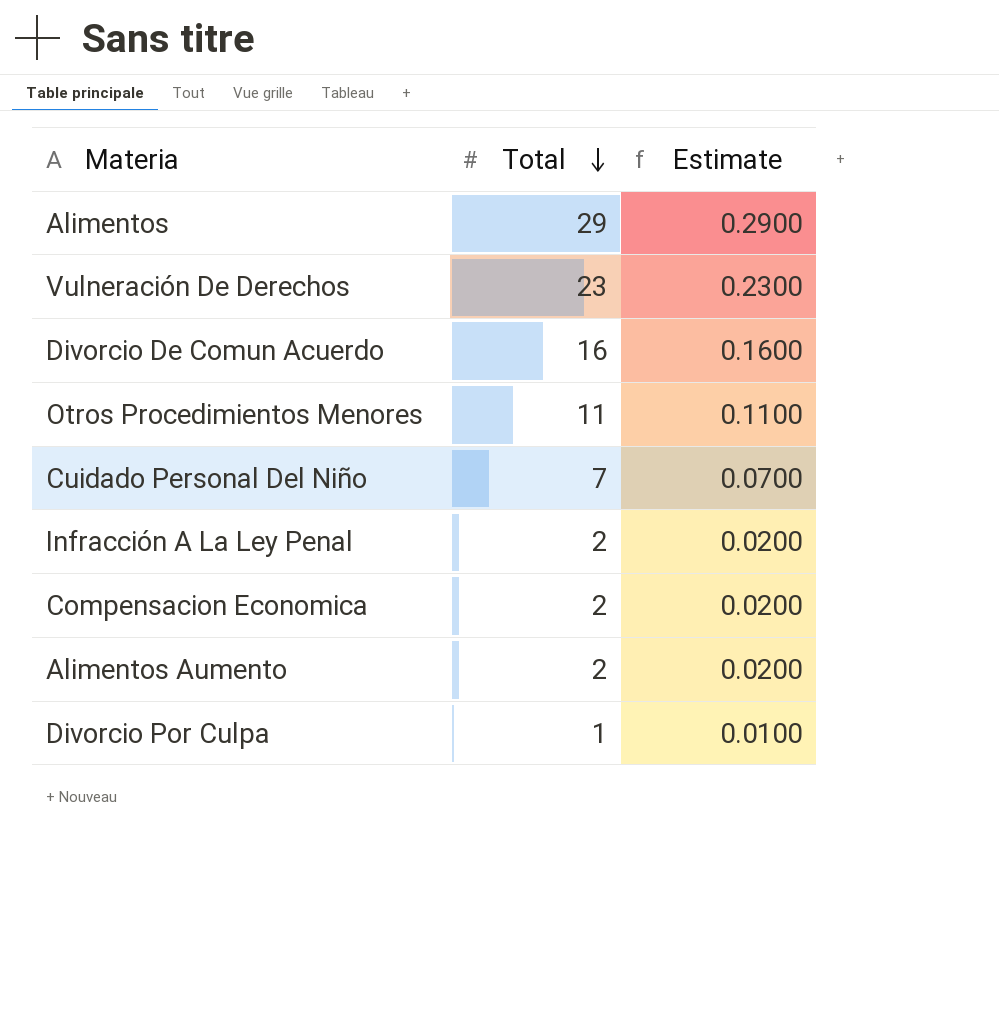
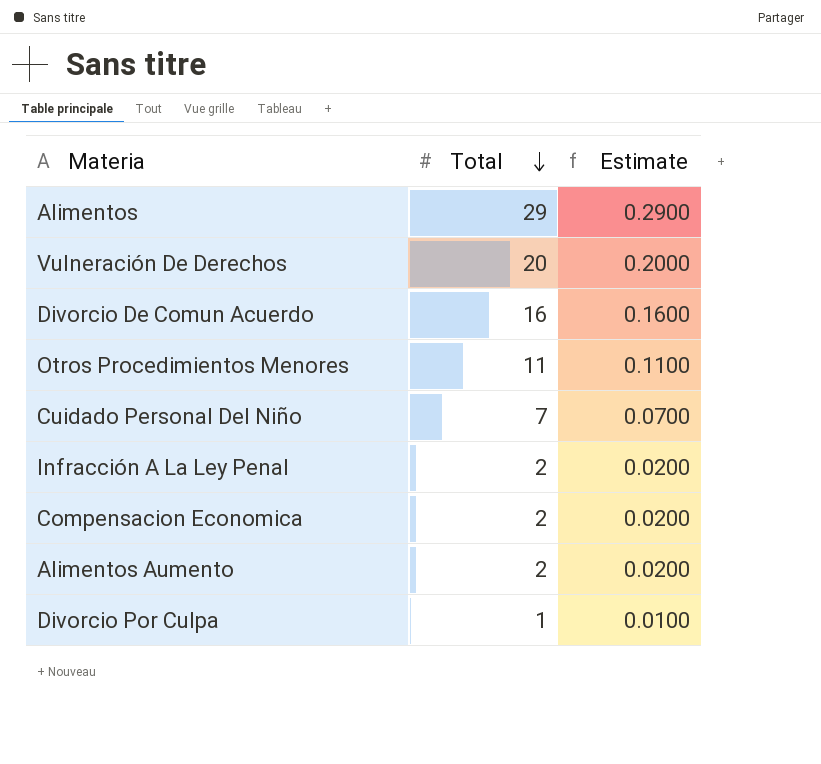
Vulneración De Derechos | Total: 23 -> 20
Vulneración De Derechos | Estimate: 0.2300 -> 0.2000

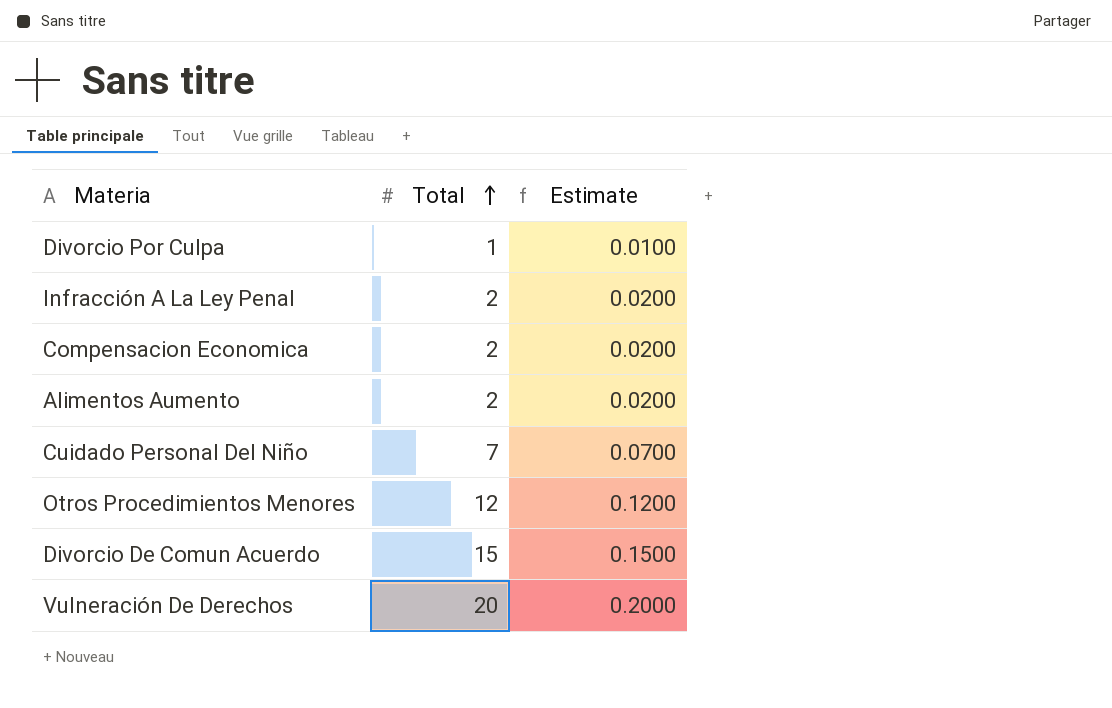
row order: Total descending -> Total ascending
row Alimentos: 29 | 0.2900 -> none
Otros Procedimientos Menores | Total: 11 -> 12
Otros Procedimientos Menores | Estimate: 0.1100 -> 0.1200
Divorcio De Comun Acuerdo | Total: 16 -> 15
Divorcio De Comun Acuerdo | Estimate: 0.1600 -> 0.1500

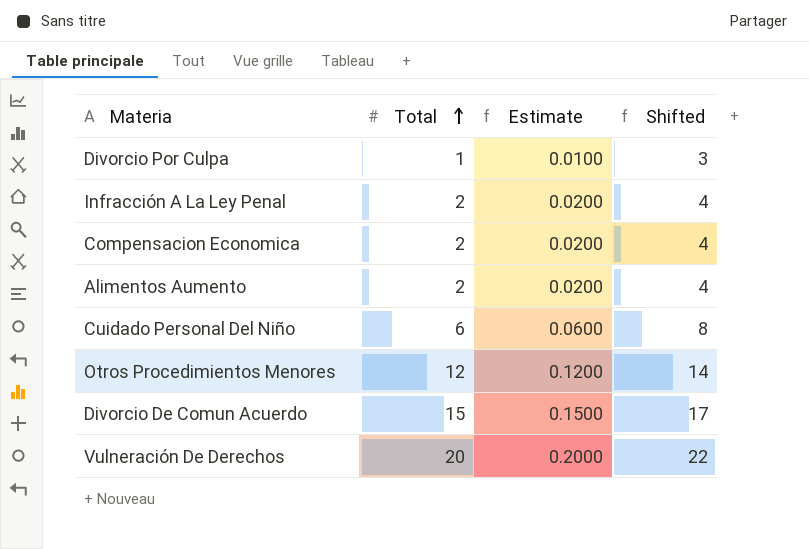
column Shifted | formula: none -> [Total] + 2
Cuidado Personal Del Niño | Total: 7 -> 6
Cuidado Personal Del Niño | Estimate: 0.0700 -> 0.0600

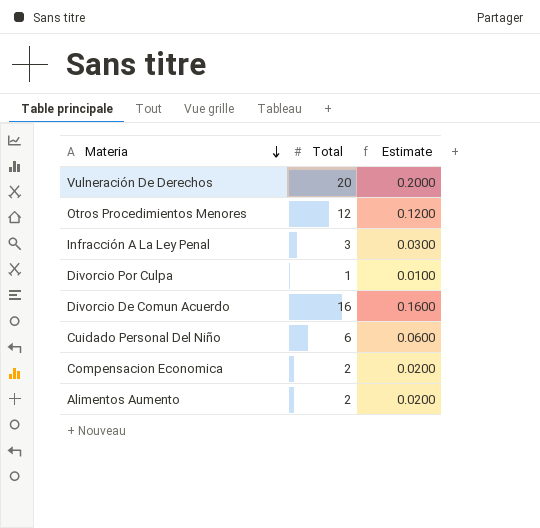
row order: Total ascending -> Materia descending
column Shifted | formula: [Total] + 2 -> none
Infracción A La Ley Penal | Total: 2 -> 3
Infracción A La Ley Penal | Estimate: 0.0200 -> 0.0300
Divorcio De Comun Acuerdo | Total: 15 -> 16
Divorcio De Comun Acuerdo | Estimate: 0.1500 -> 0.1600

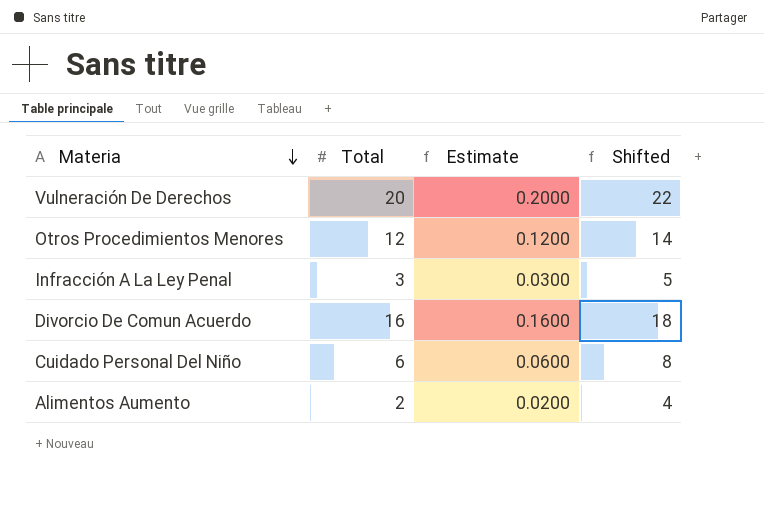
column Shifted | formula: none -> [Total] + 2
row Divorcio Por Culpa: 1 | 0.0100 -> none
row Compensacion Economica: 2 | 0.0200 -> none

